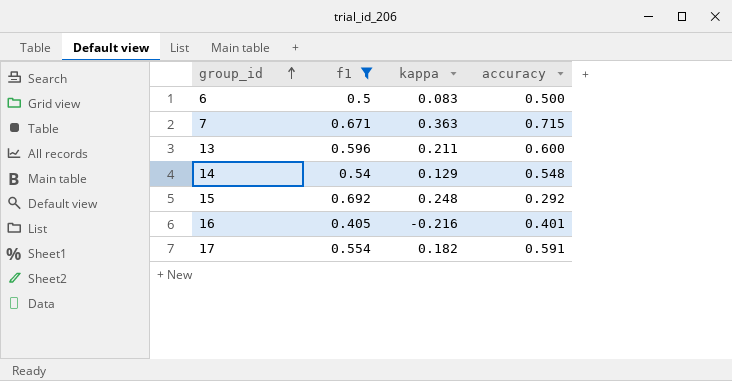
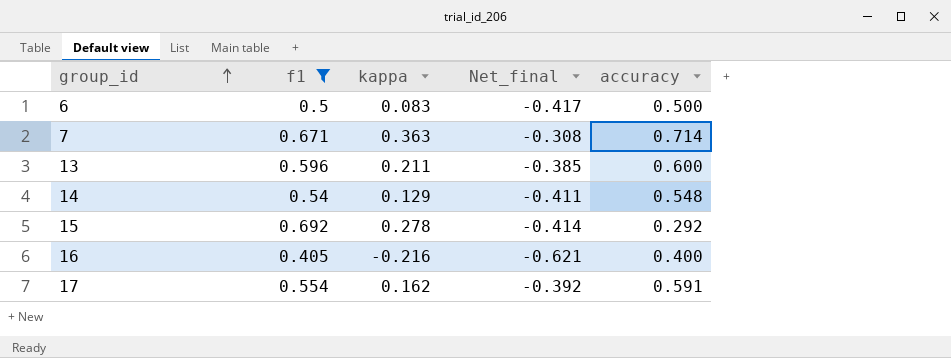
column Net_final | formula: none -> [kappa] - [f1]
7 | accuracy: 0.715 -> 0.714
15 | kappa: 0.248 -> 0.278
16 | accuracy: 0.401 -> 0.400
17 | kappa: 0.182 -> 0.162

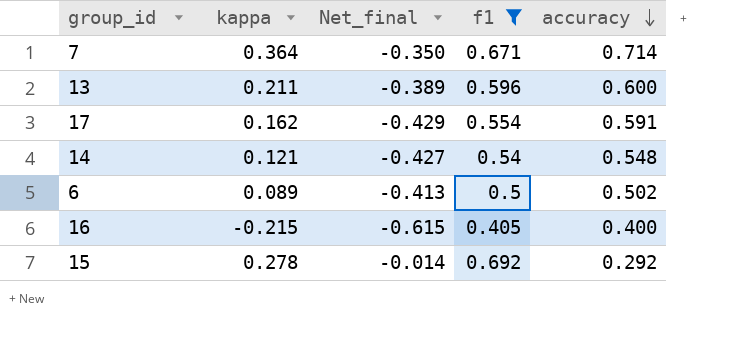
row order: group_id ascending -> accuracy descending
column Net_final | formula: [kappa] - [f1] -> [kappa] - [accuracy]
column f1 | position: 2 -> 4
7 | kappa: 0.363 -> 0.364
14 | kappa: 0.129 -> 0.121
6 | kappa: 0.083 -> 0.089
6 | accuracy: 0.500 -> 0.502
16 | kappa: -0.216 -> -0.215

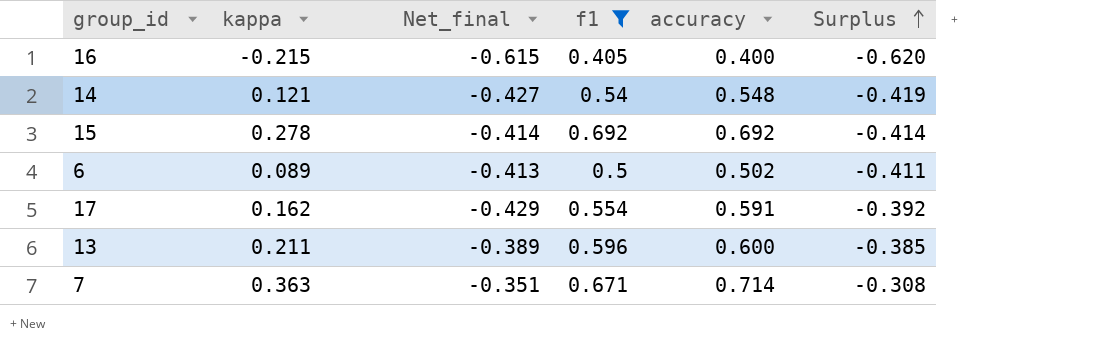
row order: accuracy descending -> Surplus ascending
column Surplus | formula: none -> [kappa] - [f1]
15 | Net_final: -0.014 -> -0.414
15 | accuracy: 0.292 -> 0.692
7 | kappa: 0.364 -> 0.363
7 | Net_final: -0.350 -> -0.351

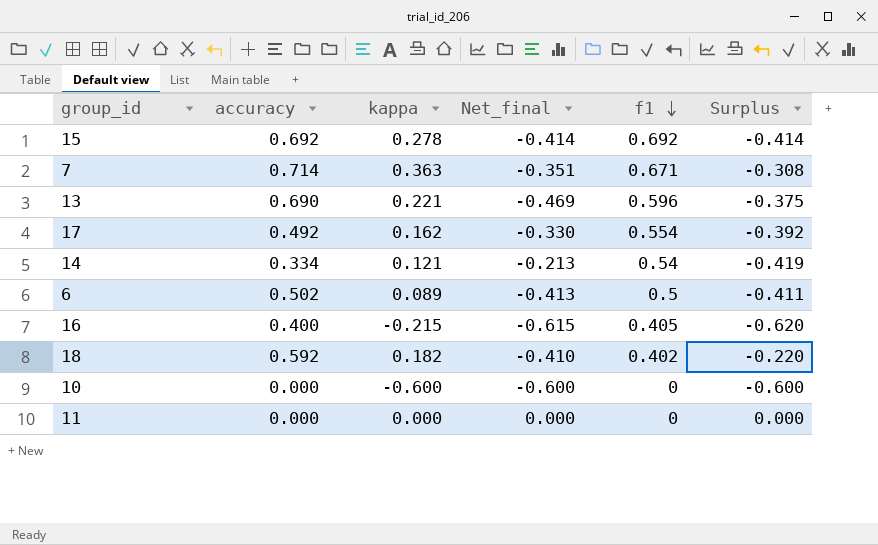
filter: f1 >= 0.405 -> none
row order: Surplus ascending -> f1 descending
column accuracy | position: 5 -> 2
13 | accuracy: 0.600 -> 0.690
13 | kappa: 0.211 -> 0.221
13 | Net_final: -0.389 -> -0.469
13 | Surplus: -0.385 -> -0.375
17 | accuracy: 0.591 -> 0.492
17 | Net_final: -0.429 -> -0.330
14 | accuracy: 0.548 -> 0.334
14 | Net_final: -0.427 -> -0.213

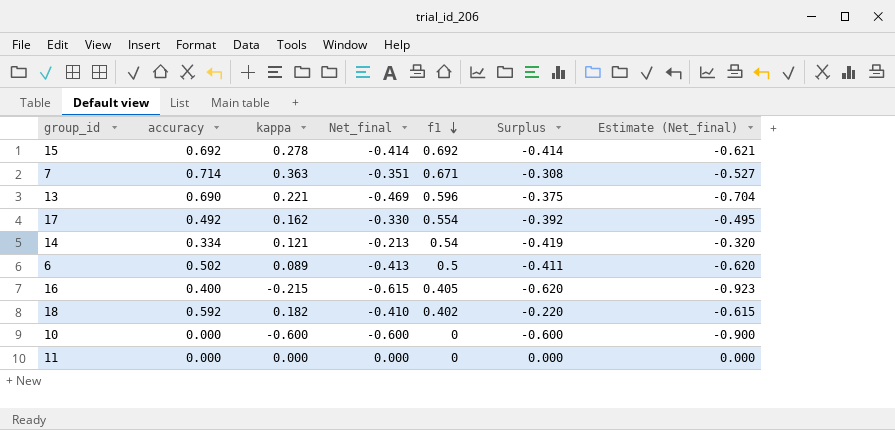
column Estimate (Net_final) | formula: none -> [Net_final] * 1.5

